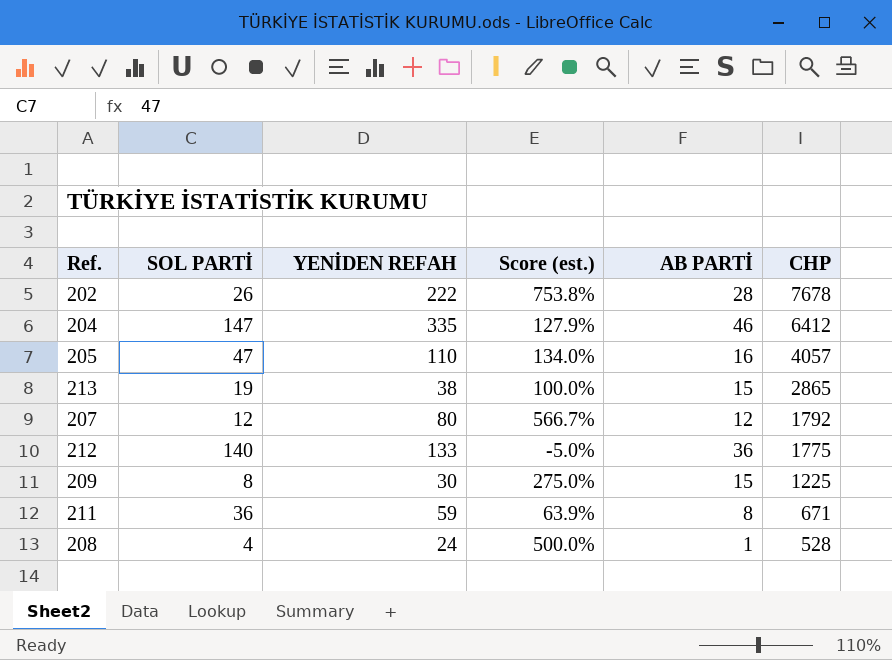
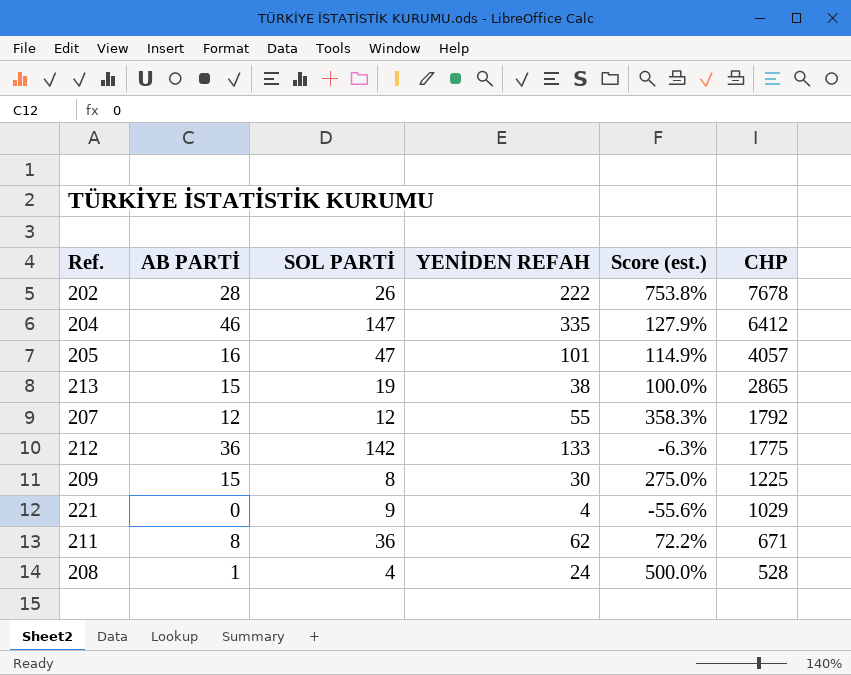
column AB PARTİ | position: 5 -> 2
205 | YENİDEN REFAH: 110 -> 101
205 | Score (est.): 134.0% -> 114.9%
207 | YENİDEN REFAH: 80 -> 55
207 | Score (est.): 566.7% -> 358.3%
212 | SOL PARTİ: 140 -> 142
212 | Score (est.): -5.0% -> -6.3%
row 221: none -> 0 | 9 | 4 | -55.6% | 1029
211 | YENİDEN REFAH: 59 -> 62
211 | Score (est.): 63.9% -> 72.2%

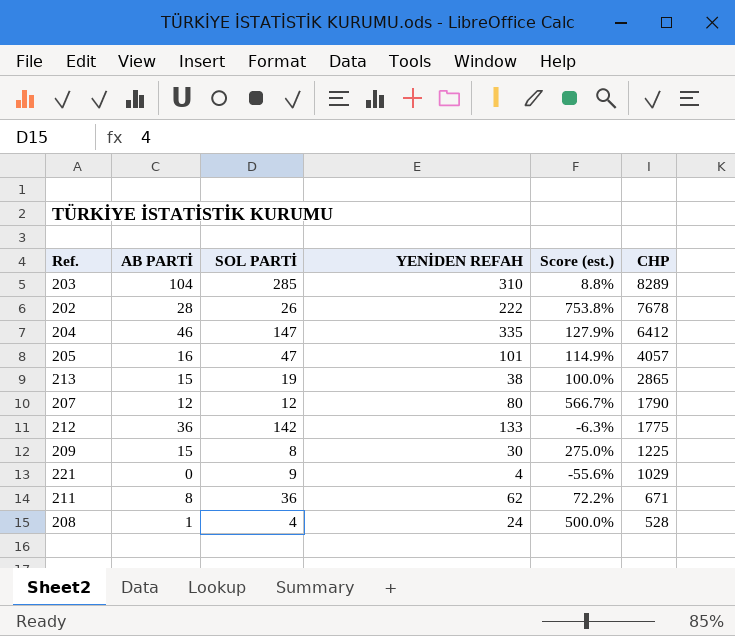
row 203: none -> 104 | 285 | 310 | 8.8% | 8289
207 | YENİDEN REFAH: 55 -> 80
207 | Score (est.): 358.3% -> 566.7%
207 | CHP: 1792 -> 1790

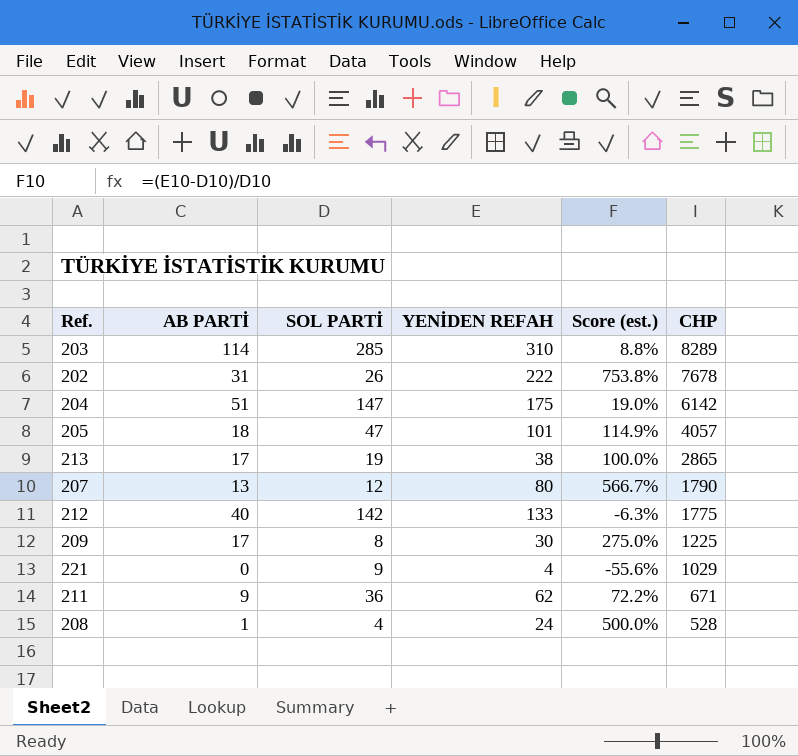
203 | AB PARTİ: 104 -> 114
202 | AB PARTİ: 28 -> 31
204 | AB PARTİ: 46 -> 51
204 | YENİDEN REFAH: 335 -> 175
204 | Score (est.): 127.9% -> 19.0%
204 | CHP: 6412 -> 6142
205 | AB PARTİ: 16 -> 18
213 | AB PARTİ: 15 -> 17
207 | AB PARTİ: 12 -> 13
212 | AB PARTİ: 36 -> 40
209 | AB PARTİ: 15 -> 17
211 | AB PARTİ: 8 -> 9

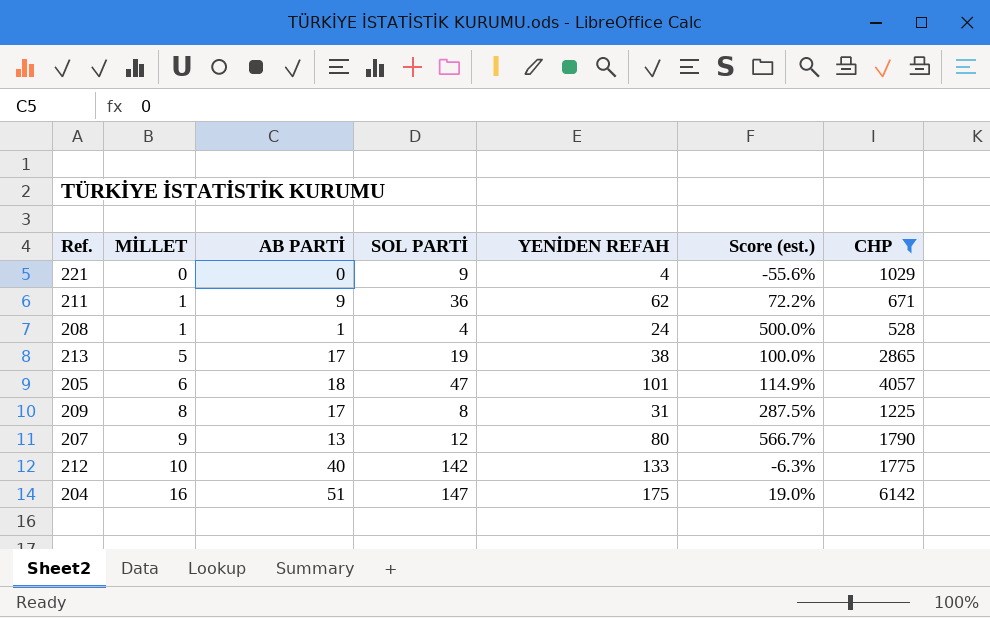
filter: none -> CHP <= 6142
row order: CHP descending -> MİLLET ascending
column MİLLET | position: none -> 2
209 | YENİDEN REFAH: 30 -> 31
209 | Score (est.): 275.0% -> 287.5%

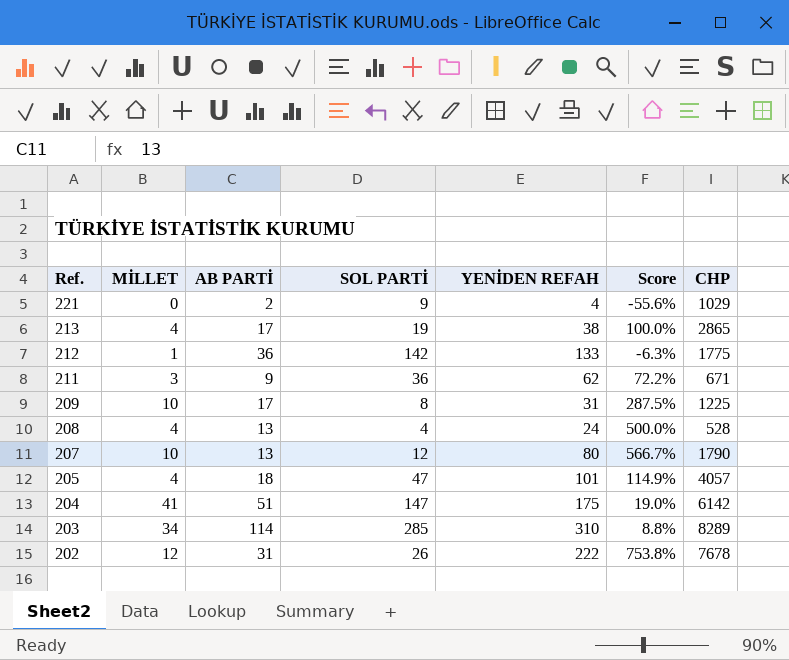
filter: CHP <= 6142 -> none
row order: MİLLET ascending -> Ref. descending
column name: Score (est.) -> Score
221 | AB PARTİ: 0 -> 2
213 | MİLLET: 5 -> 4
212 | MİLLET: 10 -> 1
212 | AB PARTİ: 40 -> 36
211 | MİLLET: 1 -> 3
209 | MİLLET: 8 -> 10
208 | MİLLET: 1 -> 4
208 | AB PARTİ: 1 -> 13
207 | MİLLET: 9 -> 10
205 | MİLLET: 6 -> 4
204 | MİLLET: 16 -> 41

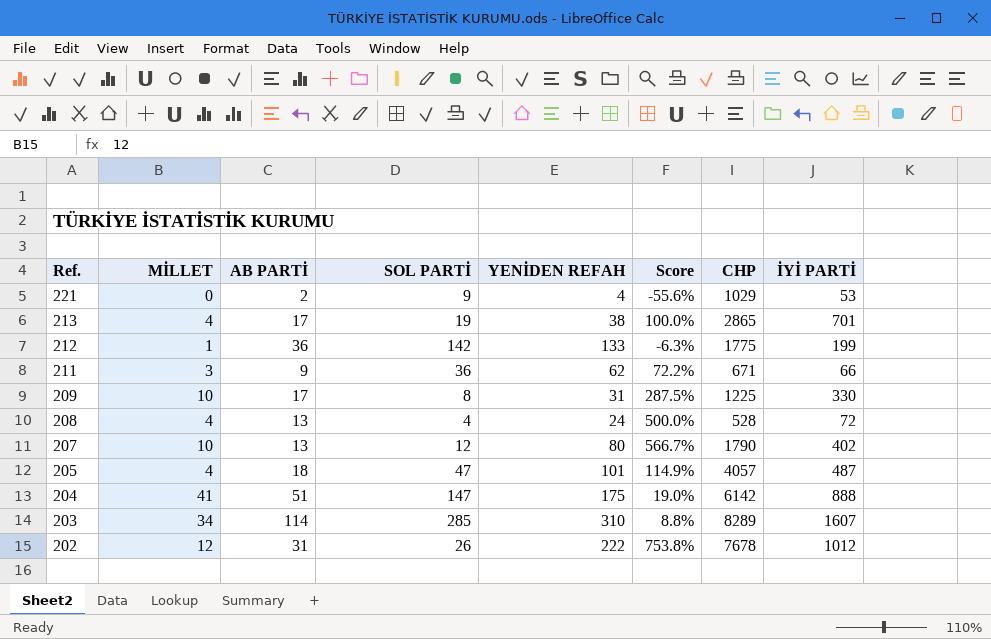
column İYİ PARTİ | position: none -> 8

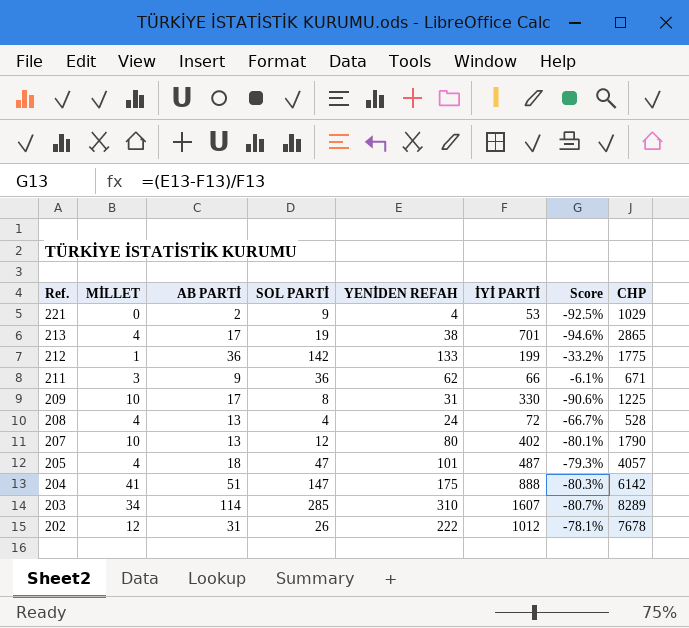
column İYİ PARTİ | position: 8 -> 6
column Score | formula: ([YENİDEN REFAH] - [SOL PARTİ]) / [SOL PARTİ] -> ([YENİDEN REFAH] - [İYİ PARTİ]) / [İYİ PARTİ]

